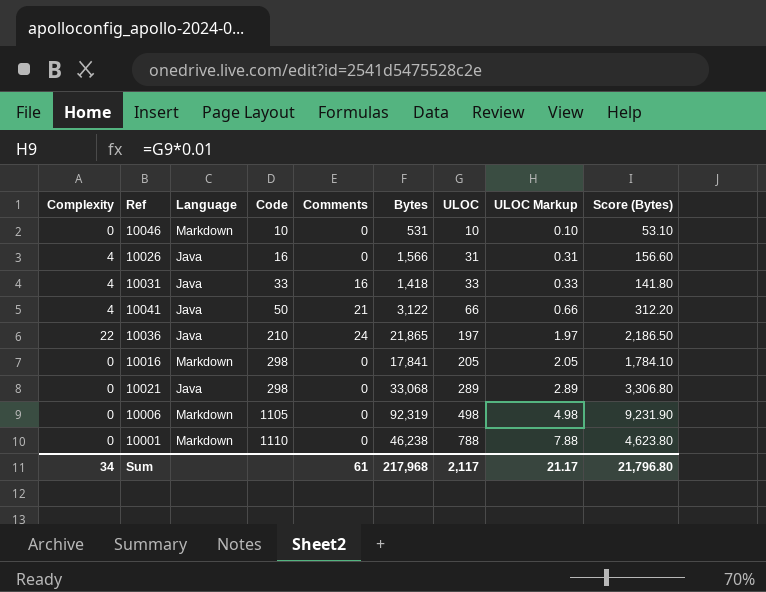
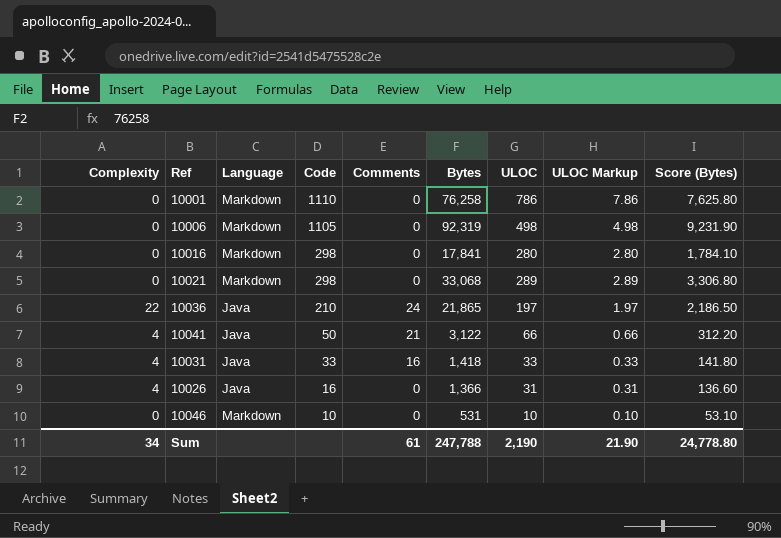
row order: Code ascending -> Code descending
10001 | Bytes: 46,238 -> 76,258
10001 | ULOC: 788 -> 786
10001 | ULOC Markup: 7.88 -> 7.86
10001 | Score (Bytes): 4,623.80 -> 7,625.80
10016 | ULOC: 205 -> 280
10016 | ULOC Markup: 2.05 -> 2.80
10021 | Language: Java -> Markdown
10026 | Bytes: 1,566 -> 1,366
10026 | Score (Bytes): 156.60 -> 136.60
Sum | Bytes: 217,968 -> 247,788
Sum | ULOC: 2,117 -> 2,190
Sum | ULOC Markup: 21.17 -> 21.90
Sum | Score (Bytes): 21,796.80 -> 24,778.80

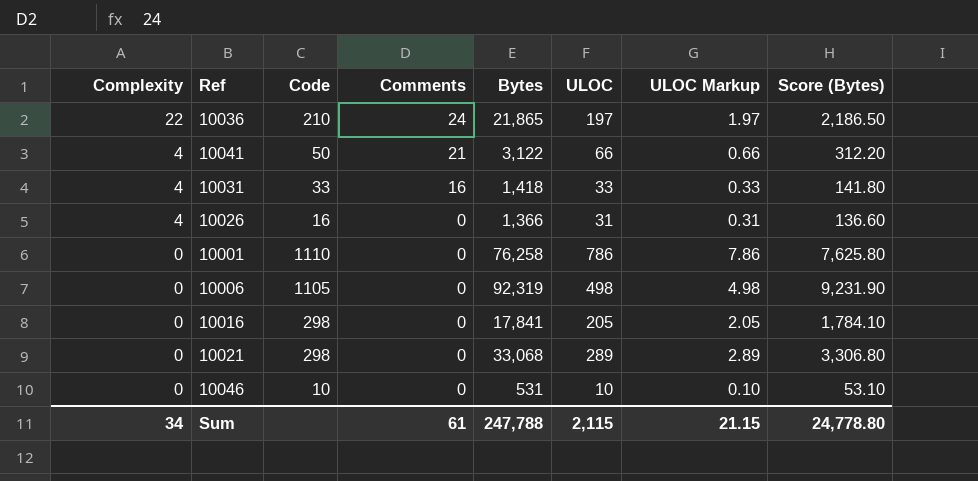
row order: Code descending -> Complexity descending
column Language | position: 3 -> none
10016 | ULOC: 280 -> 205
10016 | ULOC Markup: 2.80 -> 2.05
Sum | ULOC: 2,190 -> 2,115
Sum | ULOC Markup: 21.90 -> 21.15

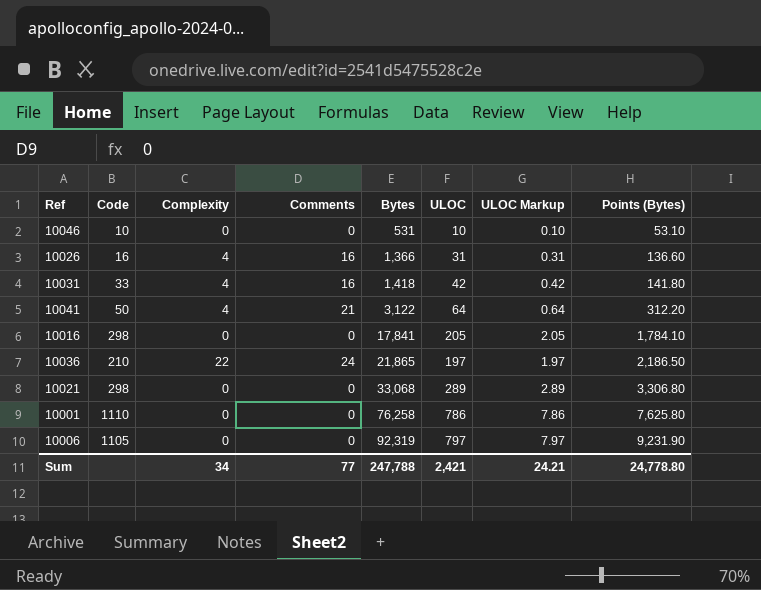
row order: Complexity descending -> Bytes ascending
column Complexity | position: 1 -> 3
column name: Score (Bytes) -> Points (Bytes)
10026 | Comments: 0 -> 16
10031 | ULOC: 33 -> 42
10031 | ULOC Markup: 0.33 -> 0.42
10041 | ULOC: 66 -> 64
10041 | ULOC Markup: 0.66 -> 0.64
10006 | ULOC: 498 -> 797
10006 | ULOC Markup: 4.98 -> 7.97
Sum | Comments: 61 -> 77
Sum | ULOC: 2,115 -> 2,421
Sum | ULOC Markup: 21.15 -> 24.21

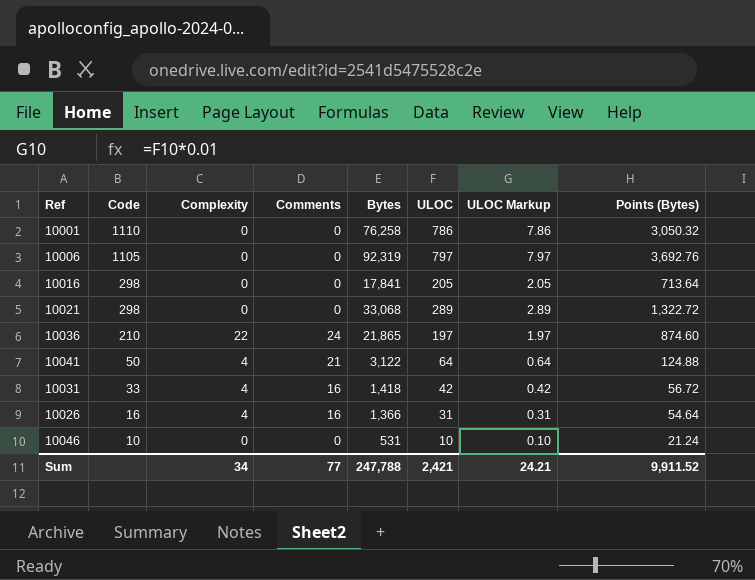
row order: Bytes ascending -> Code descending
column Points (Bytes) | formula: [Bytes] * 0.1 -> [Bytes] * 0.04
Sum | Points (Bytes): 24,778.80 -> 9,911.52

